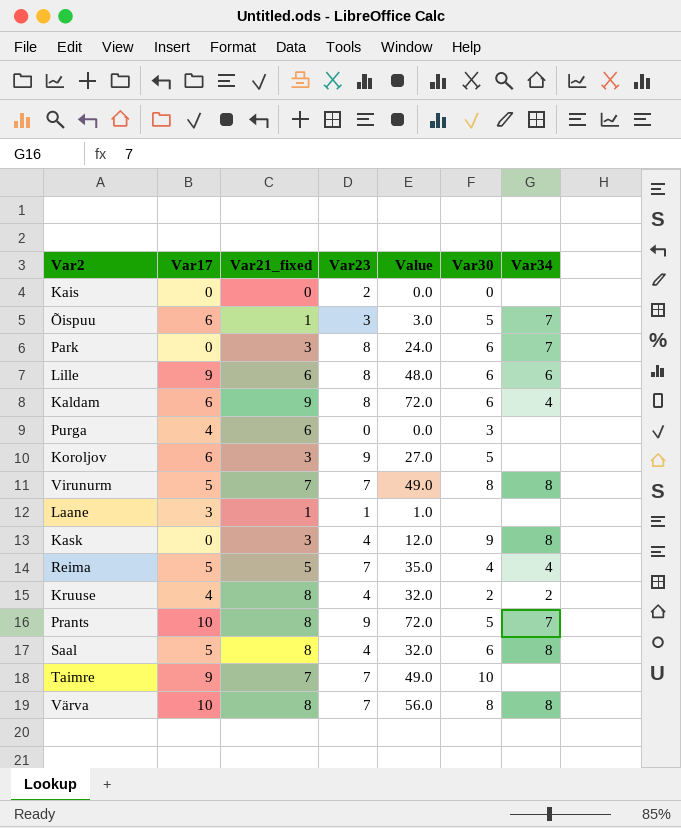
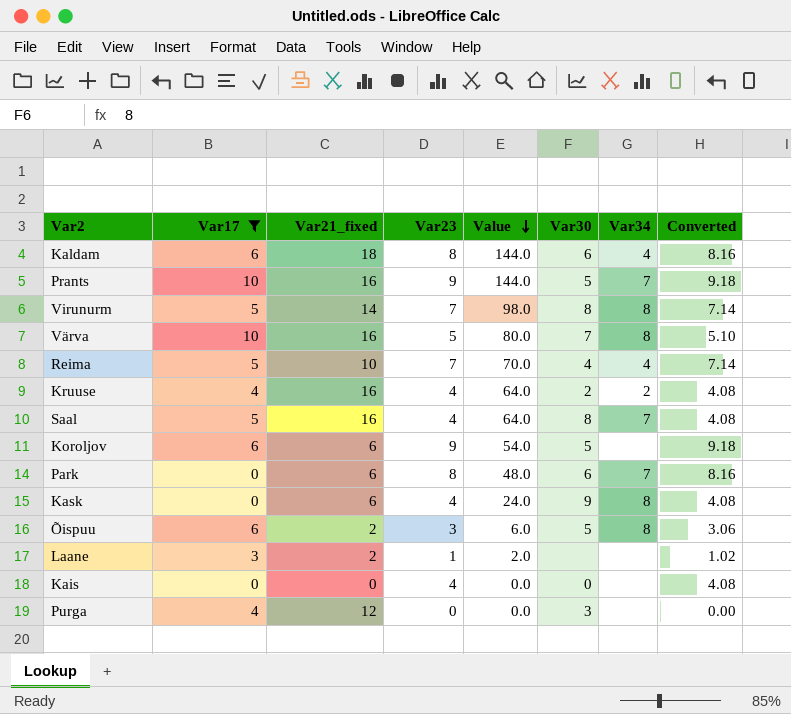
filter: none -> Var17 != 9
row order: none -> Value descending
column Converted | formula: none -> [Var23] * 1.02
Kaldam | Var21_fixed: 9 -> 18
Kaldam | Value: 72.0 -> 144.0
Prants | Var21_fixed: 8 -> 16
Prants | Value: 72.0 -> 144.0
Virunurm | Var21_fixed: 7 -> 14
Virunurm | Value: 49.0 -> 98.0
Värva | Var21_fixed: 8 -> 16
Värva | Var23: 7 -> 5
Värva | Value: 56.0 -> 80.0
Värva | Var30: 8 -> 7
Reima | Var21_fixed: 5 -> 10
Reima | Value: 35.0 -> 70.0
Kruuse | Var21_fixed: 8 -> 16
Kruuse | Value: 32.0 -> 64.0
Saal | Var21_fixed: 8 -> 16
Saal | Value: 32.0 -> 64.0
Saal | Var30: 6 -> 8
Saal | Var34: 8 -> 7
Koroljov | Var21_fixed: 3 -> 6
Koroljov | Value: 27.0 -> 54.0
Park | Var21_fixed: 3 -> 6
Park | Value: 24.0 -> 48.0
Kask | Var21_fixed: 3 -> 6
Kask | Value: 12.0 -> 24.0
Õispuu | Var21_fixed: 1 -> 2
Õispuu | Value: 3.0 -> 6.0
Õispuu | Var34: 7 -> 8
Laane | Var21_fixed: 1 -> 2
Laane | Value: 1.0 -> 2.0
Kais | Var23: 2 -> 4
Purga | Var21_fixed: 6 -> 12

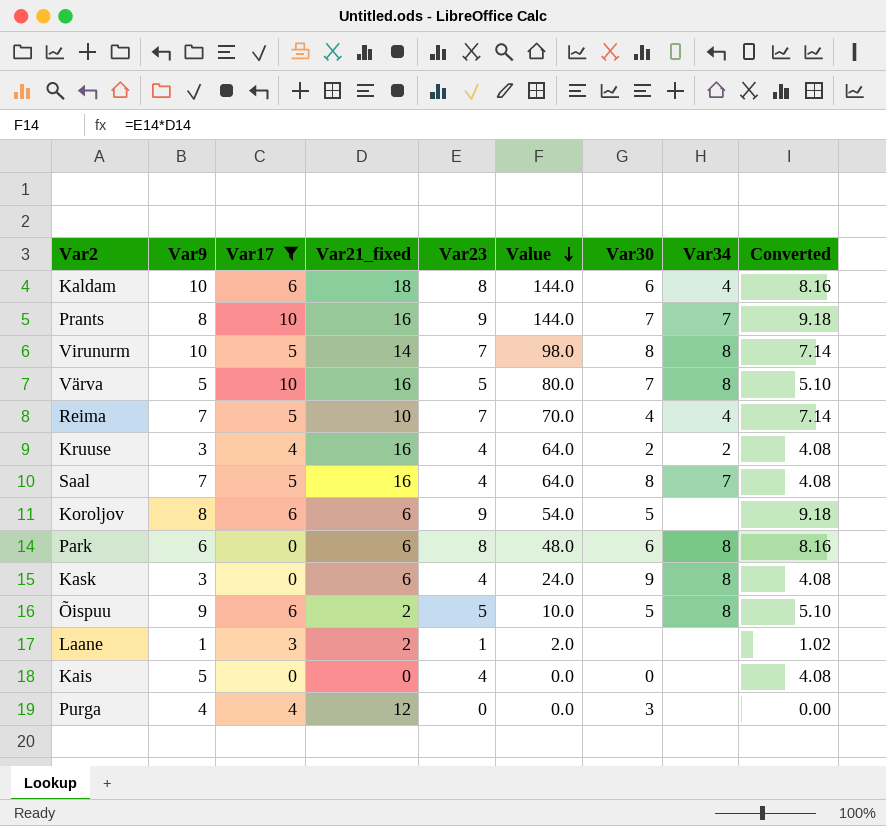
column Var9 | position: none -> 2
Prants | Var30: 5 -> 7
Park | Var34: 7 -> 8
Õispuu | Var23: 3 -> 5
Õispuu | Value: 6.0 -> 10.0
Õispuu | Converted: 3.06 -> 5.10

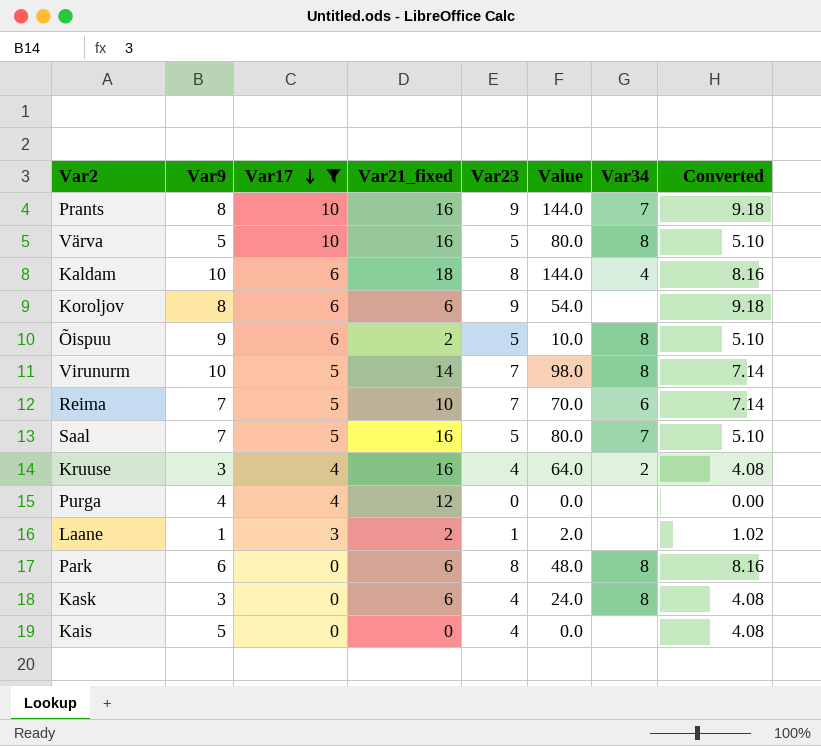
row order: Value descending -> Var17 descending
column Var30 | position: 7 -> none
Reima | Var34: 4 -> 6
Saal | Var23: 4 -> 5
Saal | Value: 64.0 -> 80.0
Saal | Converted: 4.08 -> 5.10

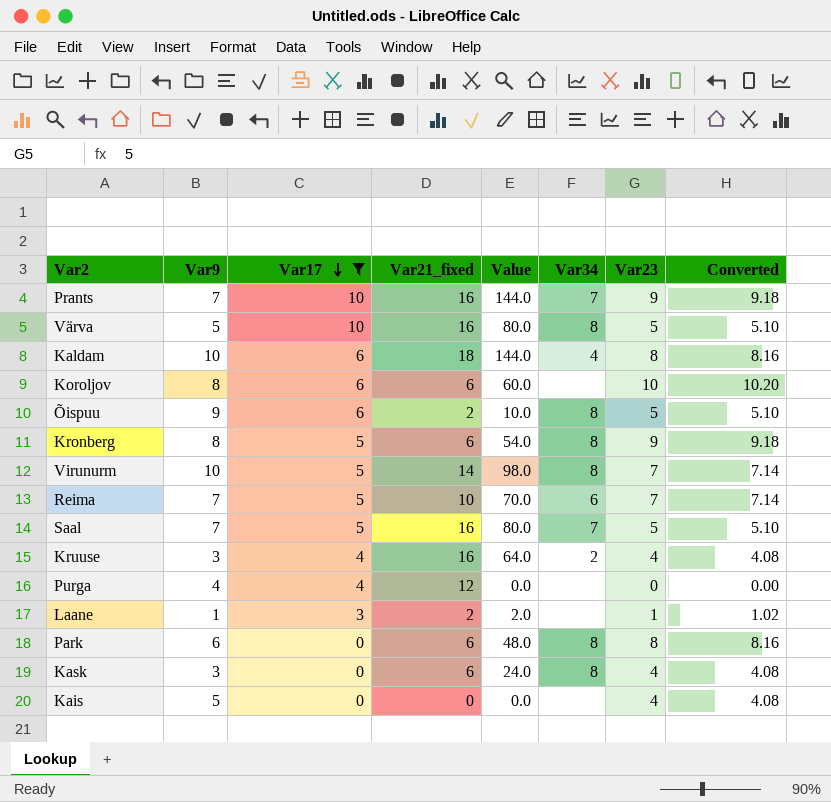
column Var23 | position: 5 -> 7
Prants | Var9: 8 -> 7
Koroljov | Value: 54.0 -> 60.0
Koroljov | Var23: 9 -> 10
Koroljov | Converted: 9.18 -> 10.20
row Kronberg: none -> 8 | 5 | 6 | 54.0 | 8 | 9 | 9.18

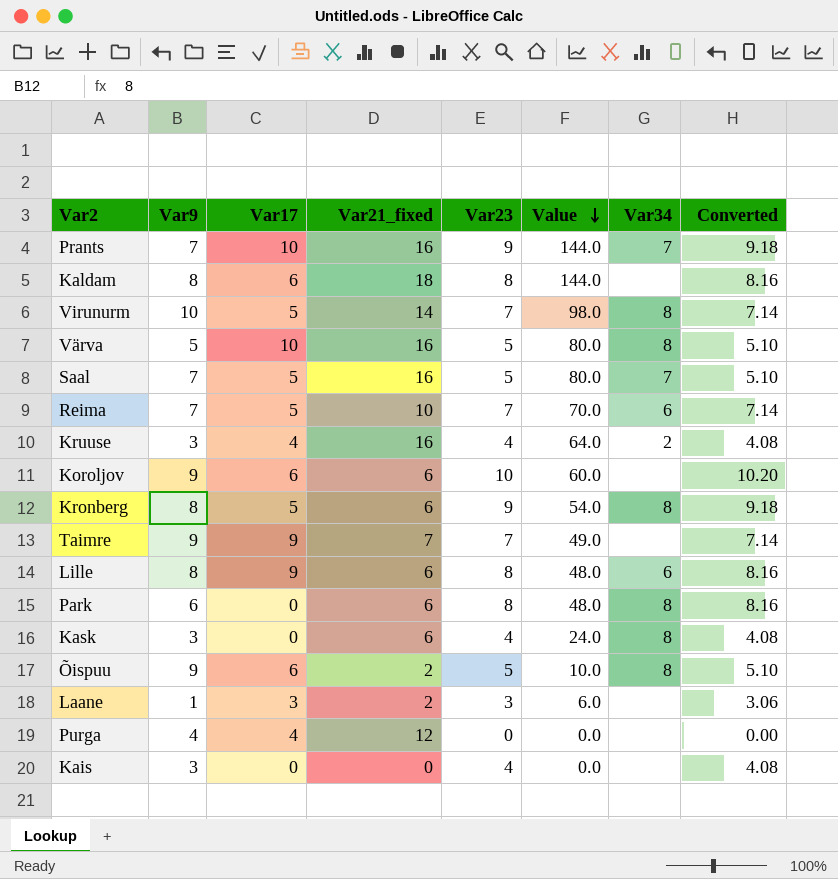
filter: Var17 != 9 -> none
row order: Var17 descending -> Value descending
column Var23 | position: 7 -> 5
Kaldam | Var9: 10 -> 8
Kaldam | Var34: 4 -> none
Koroljov | Var9: 8 -> 9
Laane | Var23: 1 -> 3
Laane | Value: 2.0 -> 6.0
Laane | Converted: 1.02 -> 3.06
Kais | Var9: 5 -> 3

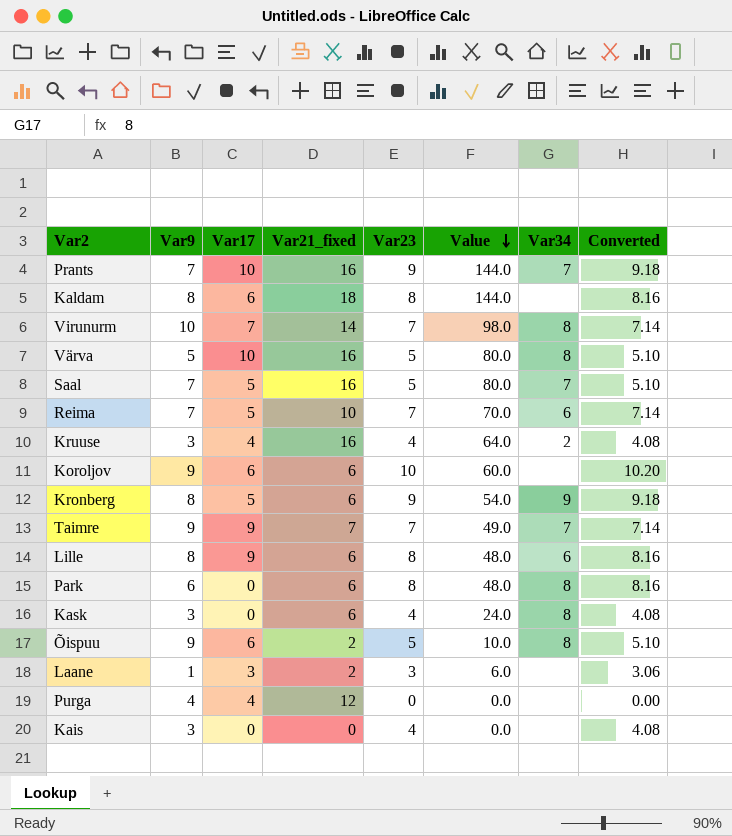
Virunurm | Var17: 5 -> 7
Kronberg | Var34: 8 -> 9
Taimre | Var34: none -> 7

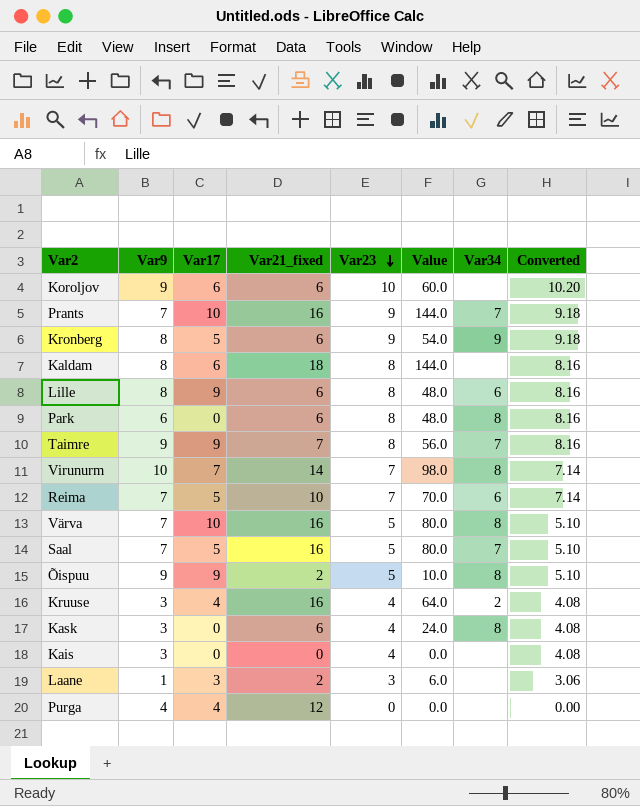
row order: Value descending -> Var23 descending
Taimre | Var23: 7 -> 8
Taimre | Value: 49.0 -> 56.0
Taimre | Converted: 7.14 -> 8.16
Värva | Var9: 5 -> 7
Õispuu | Var17: 6 -> 9

